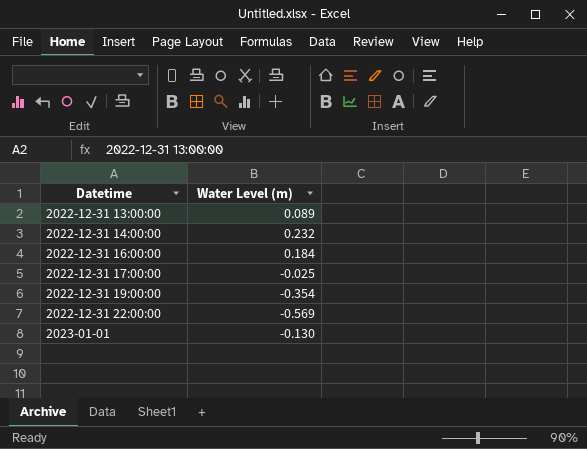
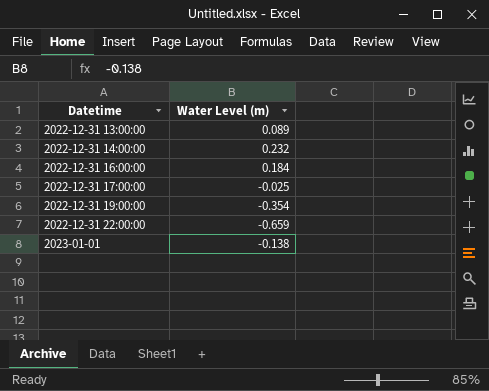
2022-12-31 22:00:00 | Water Level (m): -0.569 -> -0.659
2023-01-01 | Water Level (m): -0.130 -> -0.138

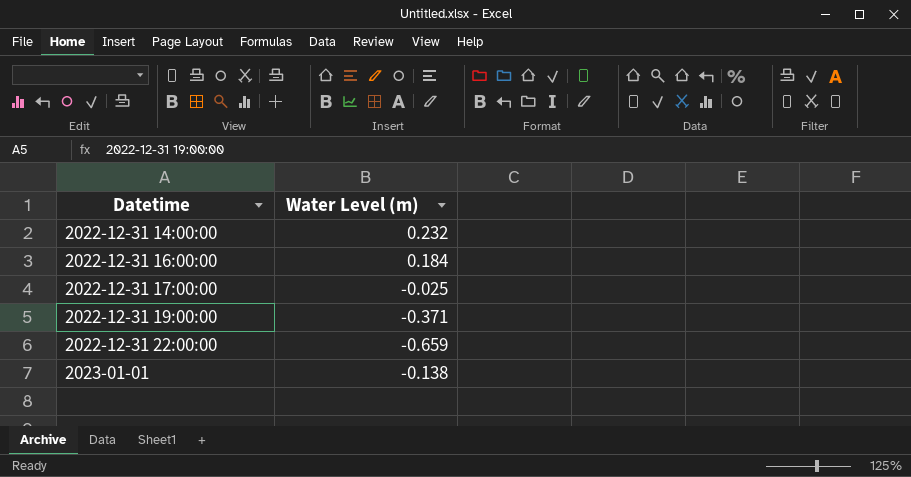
row 2022-12-31 13:00:00: 0.089 -> none
2022-12-31 19:00:00 | Water Level (m): -0.354 -> -0.371

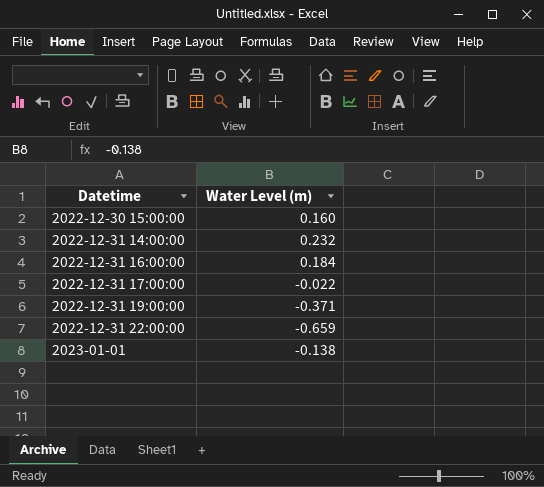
row 2022-12-30 15:00:00: none -> 0.160
2022-12-31 17:00:00 | Water Level (m): -0.025 -> -0.022

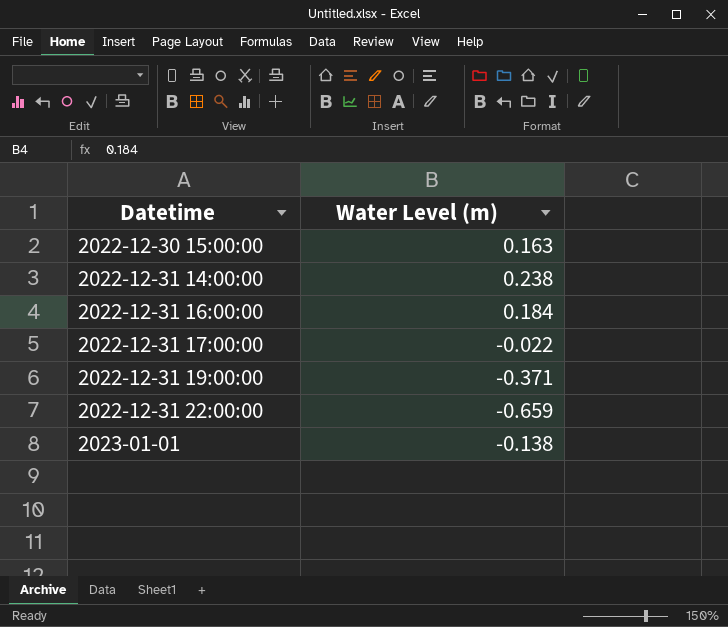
2022-12-30 15:00:00 | Water Level (m): 0.160 -> 0.163
2022-12-31 14:00:00 | Water Level (m): 0.232 -> 0.238

